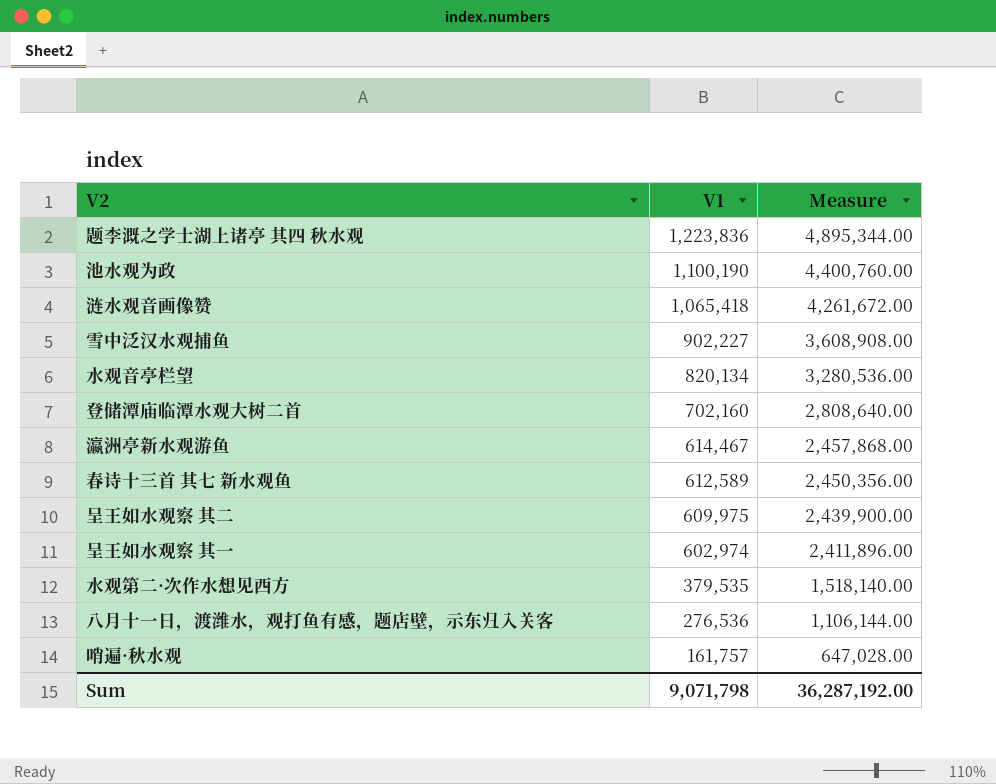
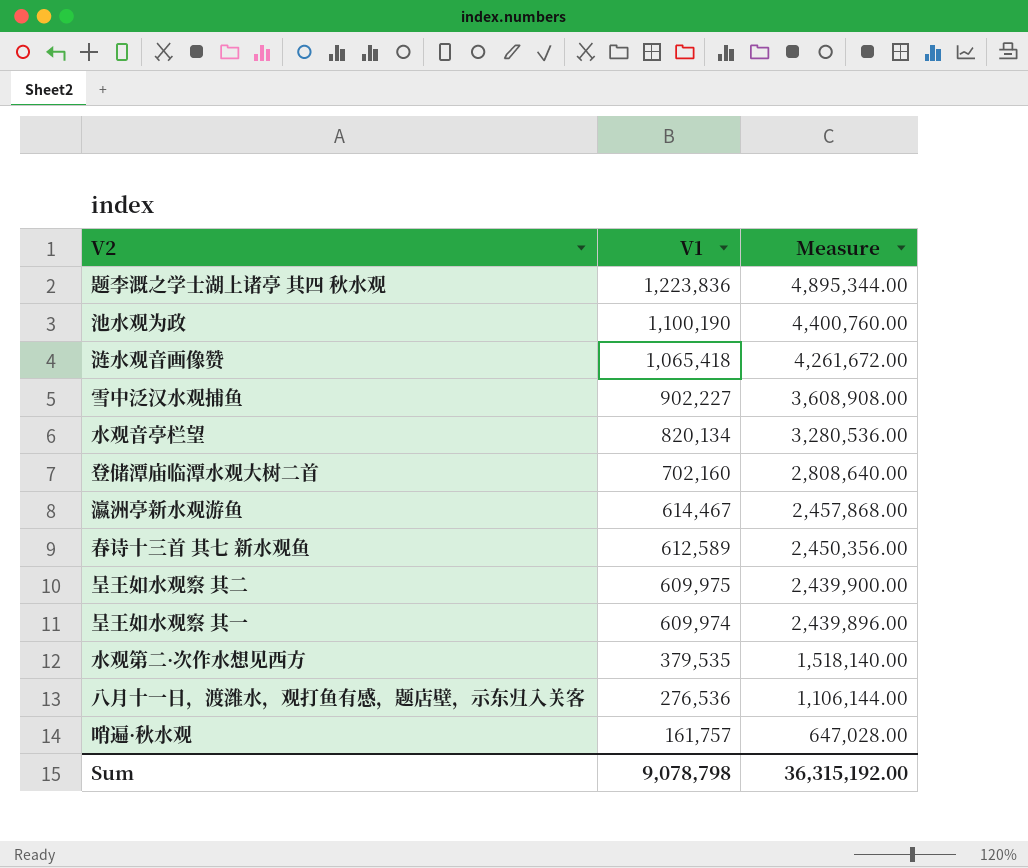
呈王如水观察 其一 | V1: 602,974 -> 609,974
呈王如水观察 其一 | Measure: 2,411,896.00 -> 2,439,896.00
Sum | V1: 9,071,798 -> 9,078,798
Sum | Measure: 36,287,192.00 -> 36,315,192.00

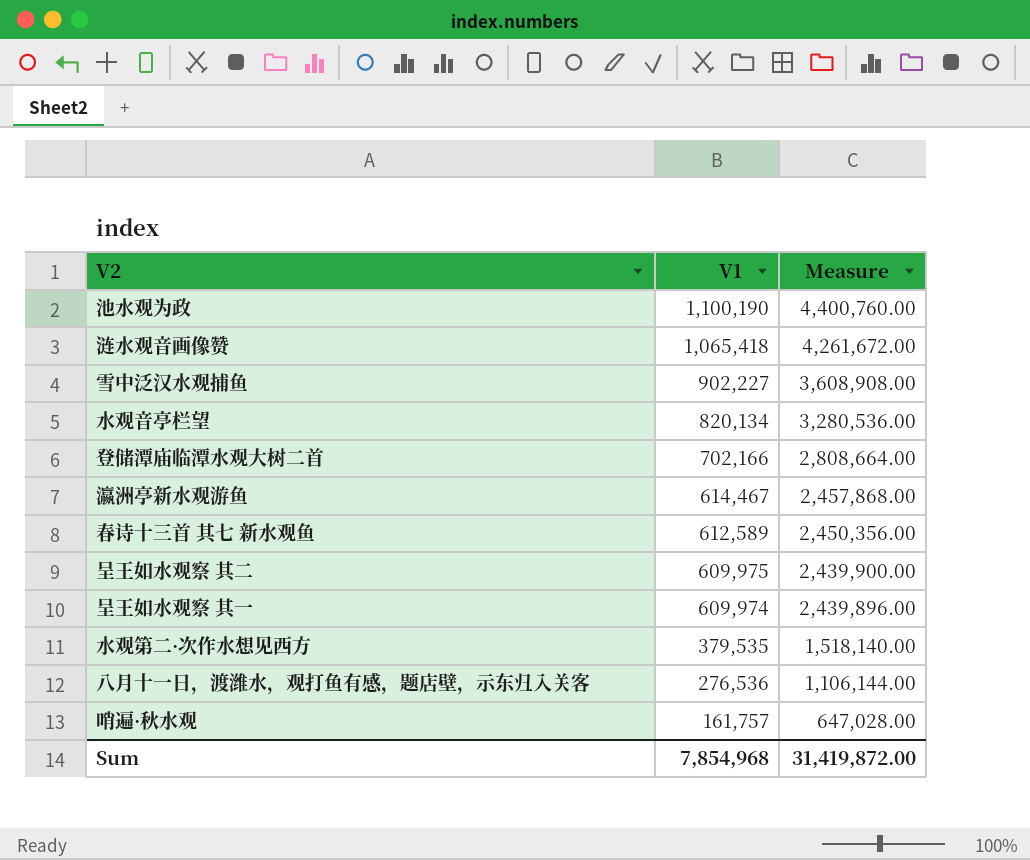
row 题李溉之学士湖上诸亭 其四 秋水观: 1,223,836 | 4,895,344.00 -> none
登储潭庙临潭水观大树二首 | V1: 702,160 -> 702,166
登储潭庙临潭水观大树二首 | Measure: 2,808,640.00 -> 2,808,664.00
Sum | V1: 9,078,798 -> 7,854,968
Sum | Measure: 36,315,192.00 -> 31,419,872.00

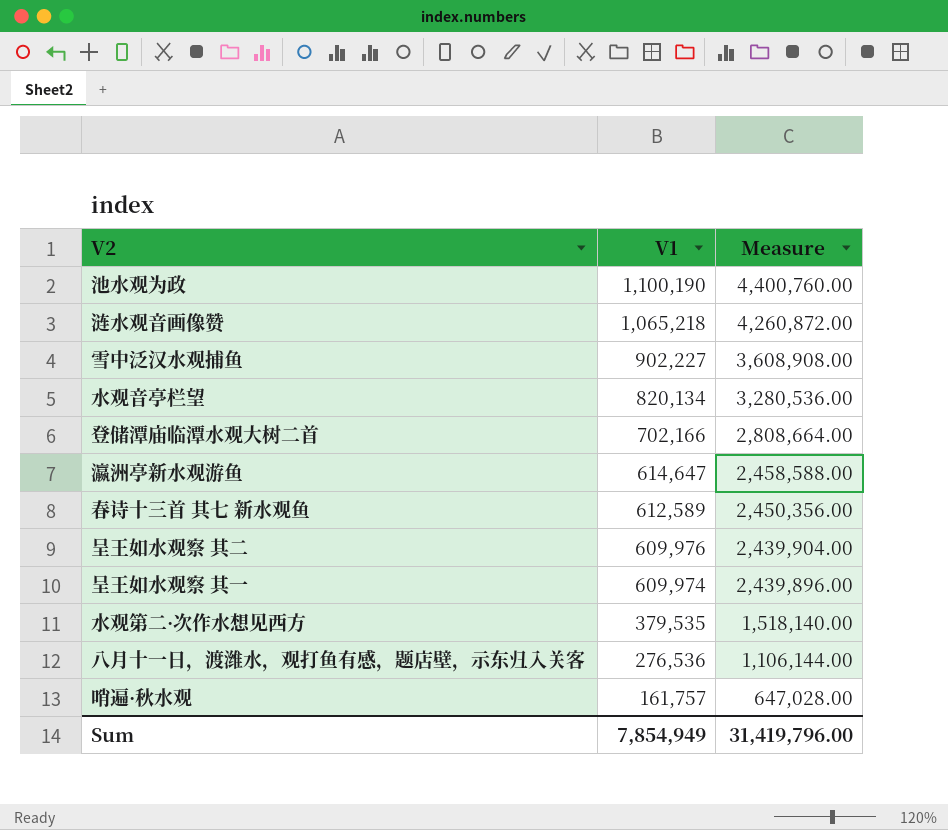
涟水观音画像赞 | V1: 1,065,418 -> 1,065,218
涟水观音画像赞 | Measure: 4,261,672.00 -> 4,260,872.00
瀛洲亭新水观游鱼 | V1: 614,467 -> 614,647
瀛洲亭新水观游鱼 | Measure: 2,457,868.00 -> 2,458,588.00
呈王如水观察 其二 | V1: 609,975 -> 609,976
呈王如水观察 其二 | Measure: 2,439,900.00 -> 2,439,904.00
Sum | V1: 7,854,968 -> 7,854,949
Sum | Measure: 31,419,872.00 -> 31,419,796.00

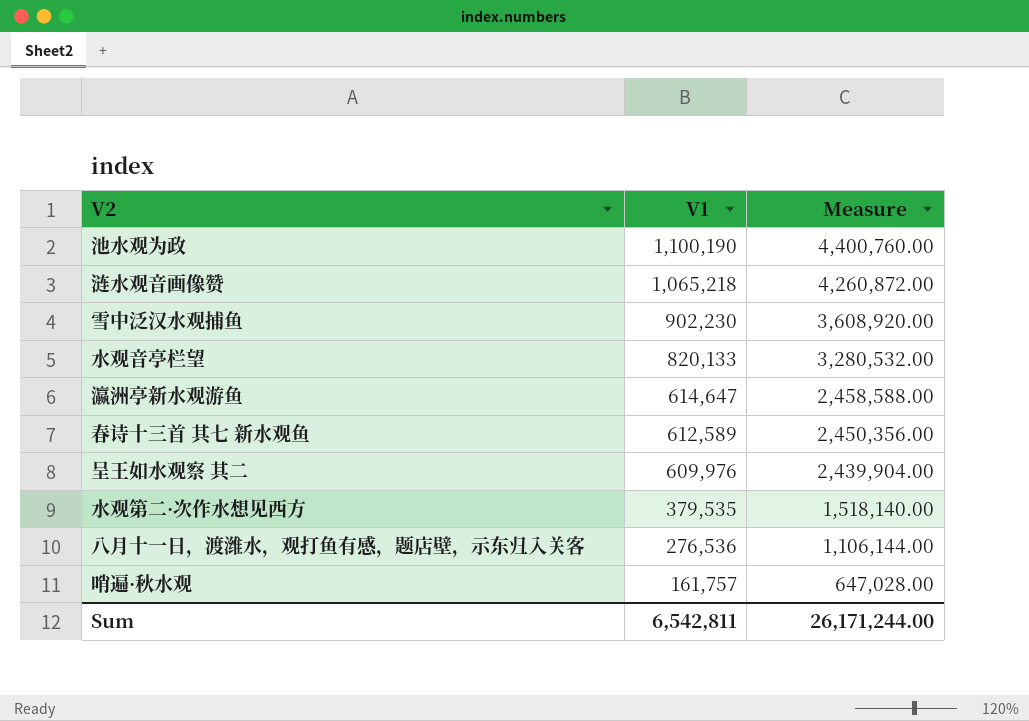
row 登储潭庙临潭水观大树二首: 702,166 | 2,808,664.00 -> none
row 呈王如水观察 其一: 609,974 | 2,439,896.00 -> none
雪中泛汉水观捕鱼 | V1: 902,227 -> 902,230
雪中泛汉水观捕鱼 | Measure: 3,608,908.00 -> 3,608,920.00
水观音亭栏望 | V1: 820,134 -> 820,133
水观音亭栏望 | Measure: 3,280,536.00 -> 3,280,532.00
Sum | V1: 7,854,949 -> 6,542,811
Sum | Measure: 31,419,796.00 -> 26,171,244.00

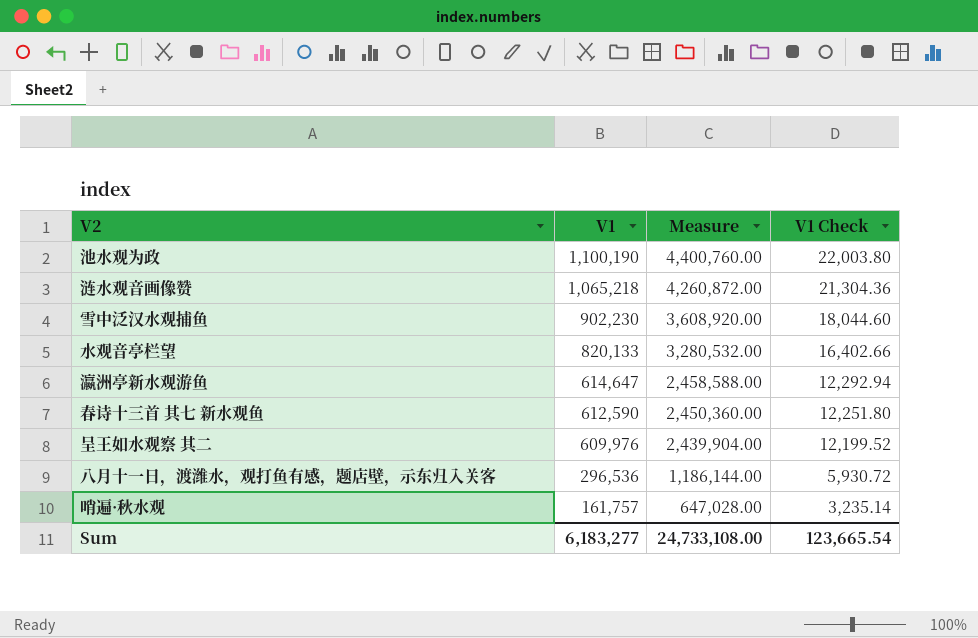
column V1 Check | formula: none -> [V1] * 0.02
row 水观第二·次作水想见西方: 379,535 | 1,518,140.00 -> none
春诗十三首 其七 新水观鱼 | V1: 612,589 -> 612,590
春诗十三首 其七 新水观鱼 | Measure: 2,450,356.00 -> 2,450,360.00
八月十一日，渡潍水，观打鱼有感，题店壁，示东归入关客 | V1: 276,536 -> 296,536
八月十一日，渡潍水，观打鱼有感，题店壁，示东归入关客 | Measure: 1,106,144.00 -> 1,186,144.00
Sum | V1: 6,542,811 -> 6,183,277
Sum | Measure: 26,171,244.00 -> 24,733,108.00

